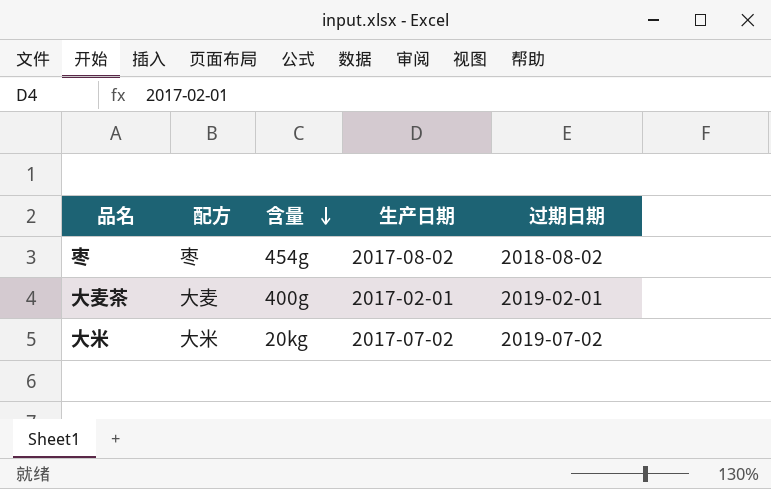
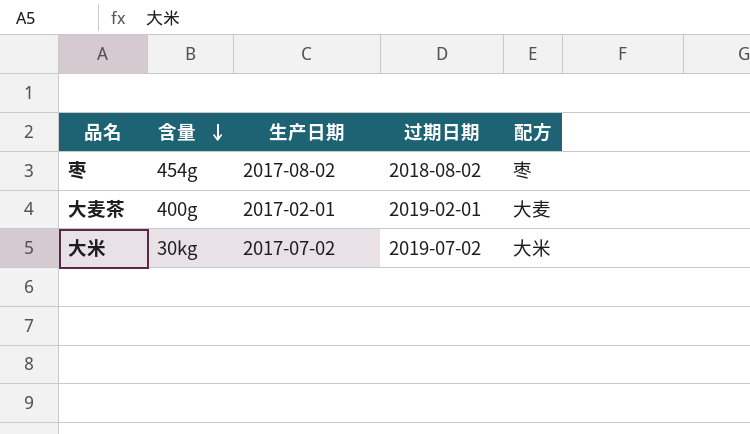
column 配方 | position: 2 -> 5
大米 | 含量: 20kg -> 30kg

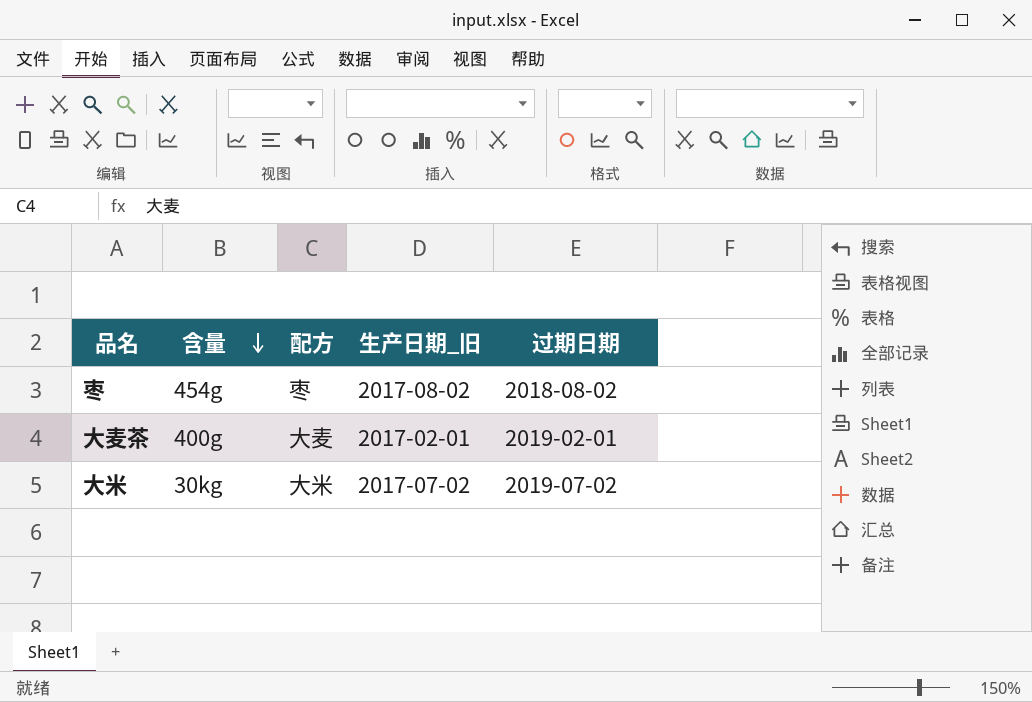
column 配方 | position: 5 -> 3
column name: 生产日期 -> 生产日期_旧

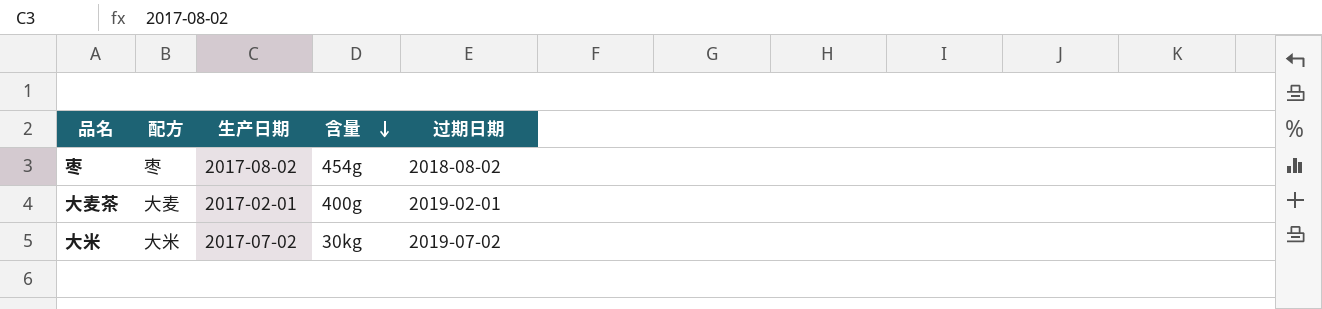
column name: 生产日期_旧 -> 生产日期
column 含量 | position: 2 -> 4

